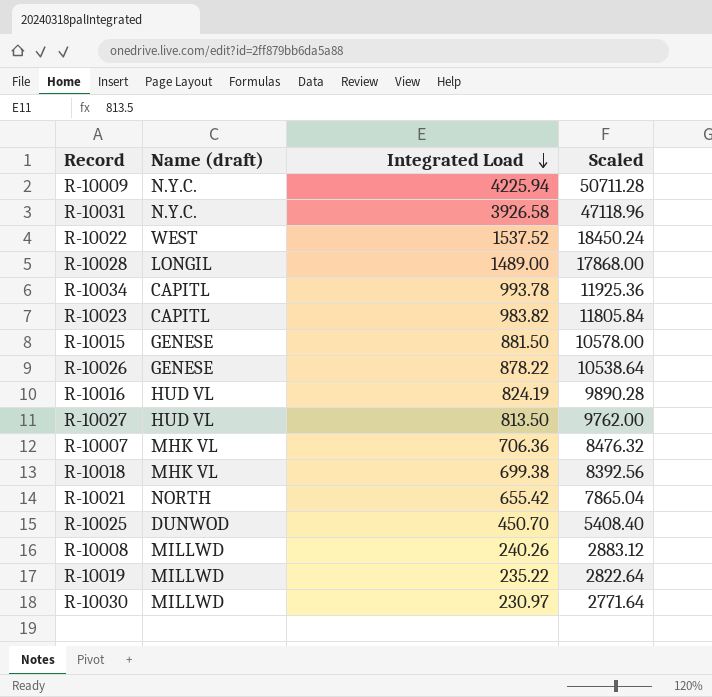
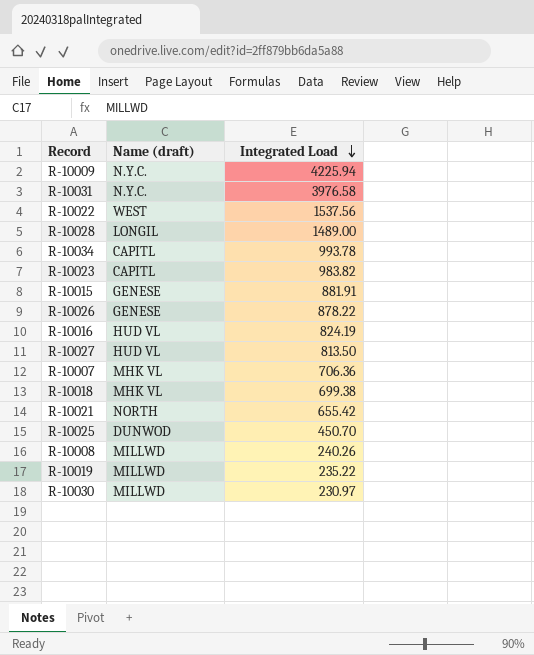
column Scaled | formula: [Integrated Load] * 12 -> none
R-10031 | Integrated Load: 3926.58 -> 3976.58
R-10022 | Integrated Load: 1537.52 -> 1537.56
R-10015 | Integrated Load: 881.50 -> 881.91

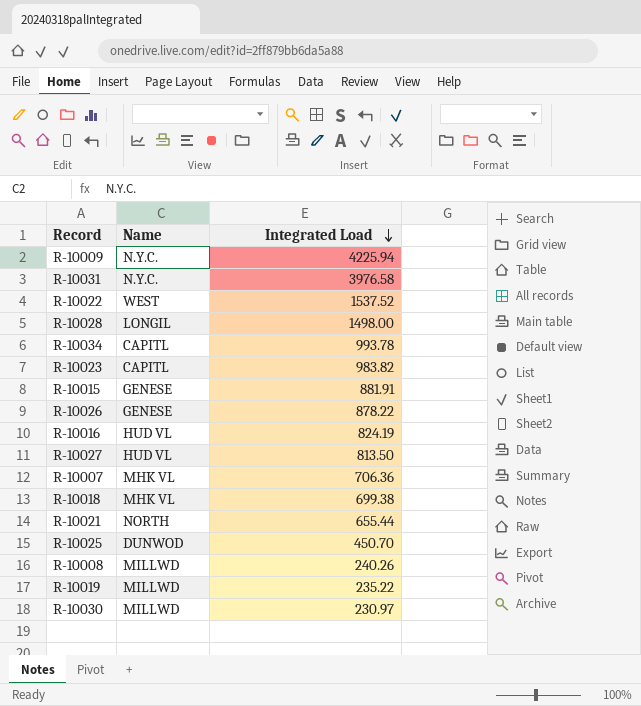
column name: Name (draft) -> Name
R-10022 | Integrated Load: 1537.56 -> 1537.52
R-10028 | Integrated Load: 1489.00 -> 1498.00
R-10021 | Integrated Load: 655.42 -> 655.44

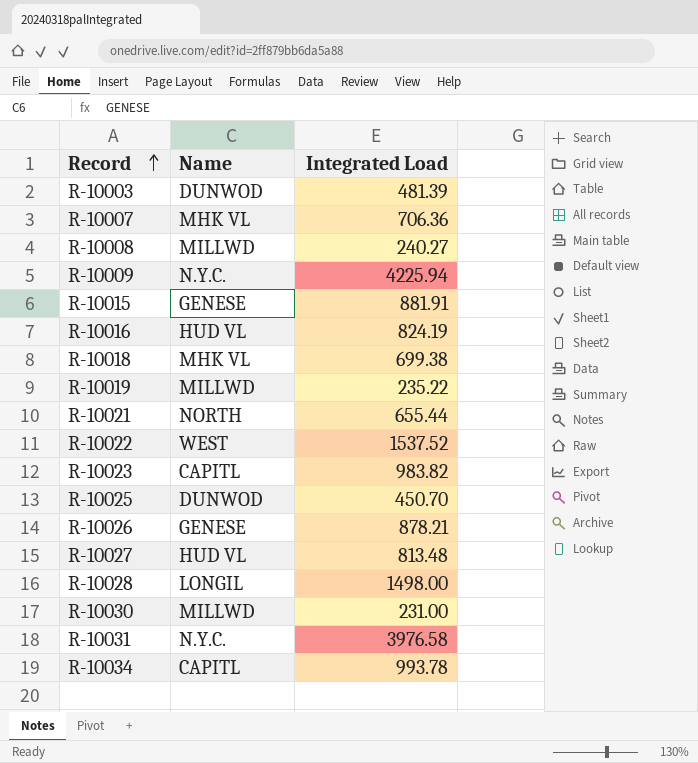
row order: Integrated Load descending -> Record ascending
row R-10003: none -> DUNWOD | 481.39
R-10008 | Integrated Load: 240.26 -> 240.27
R-10026 | Integrated Load: 878.22 -> 878.21
R-10027 | Integrated Load: 813.50 -> 813.48
R-10030 | Integrated Load: 230.97 -> 231.00

